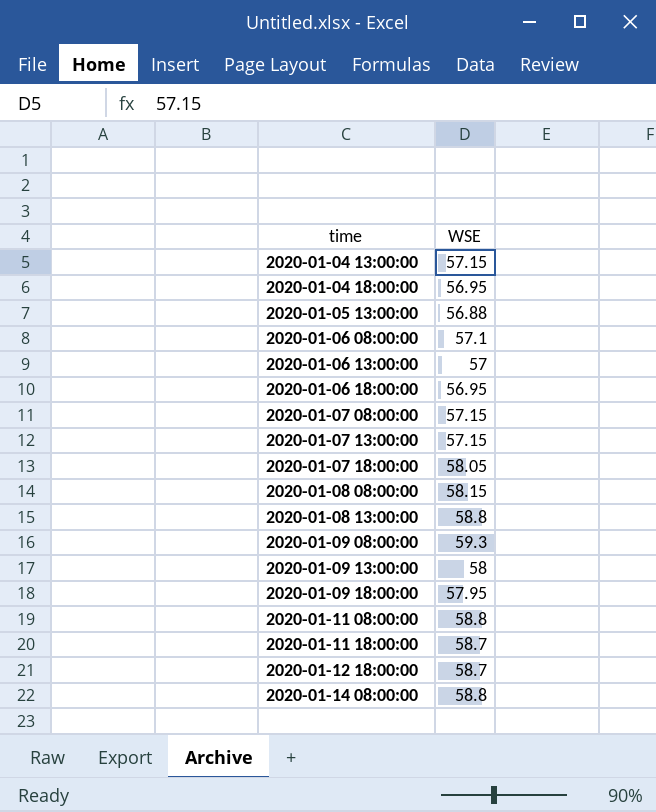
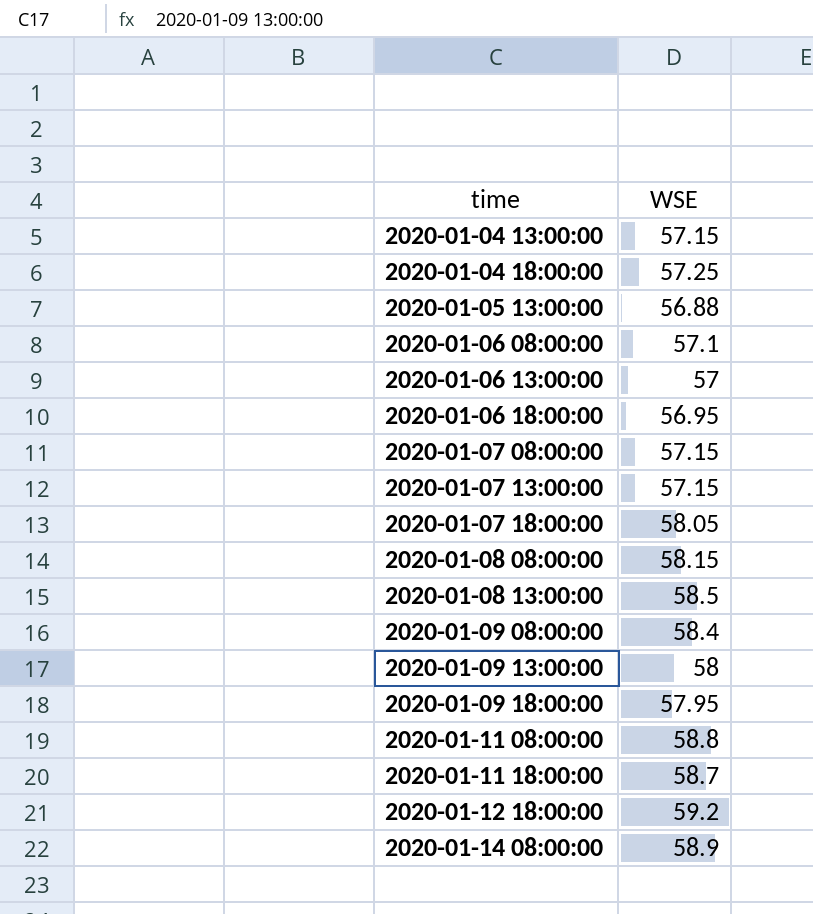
2020-01-04 18:00:00 | WSE: 56.95 -> 57.25
2020-01-08 13:00:00 | WSE: 58.8 -> 58.5
2020-01-09 08:00:00 | WSE: 59.3 -> 58.4
2020-01-12 18:00:00 | WSE: 58.7 -> 59.2
2020-01-14 08:00:00 | WSE: 58.8 -> 58.9

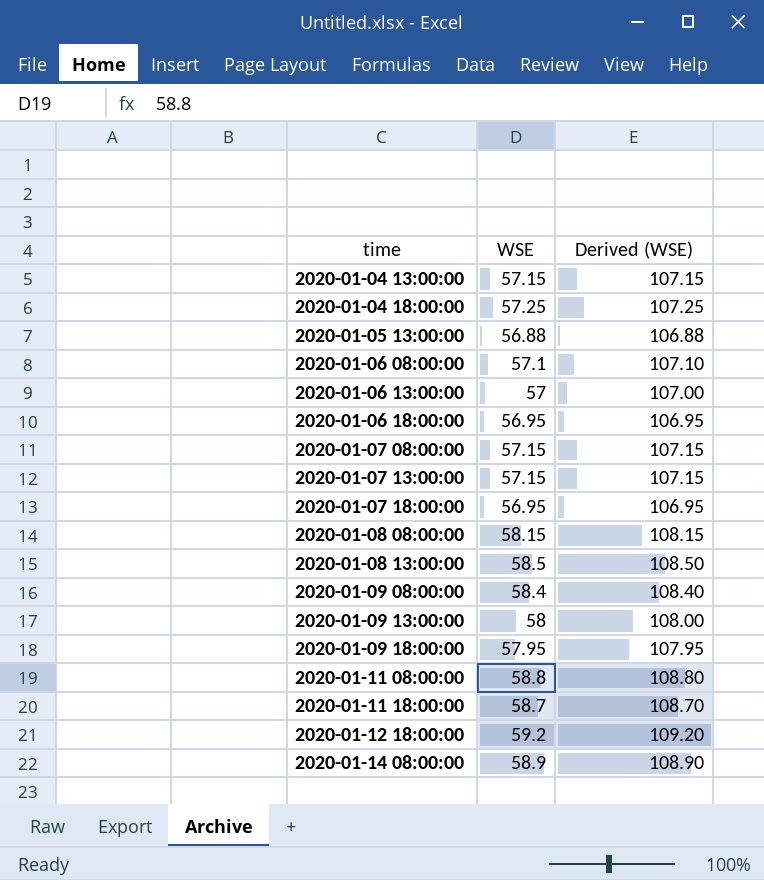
column Derived (WSE) | formula: none -> [WSE] + 50
2020-01-07 18:00:00 | WSE: 58.05 -> 56.95

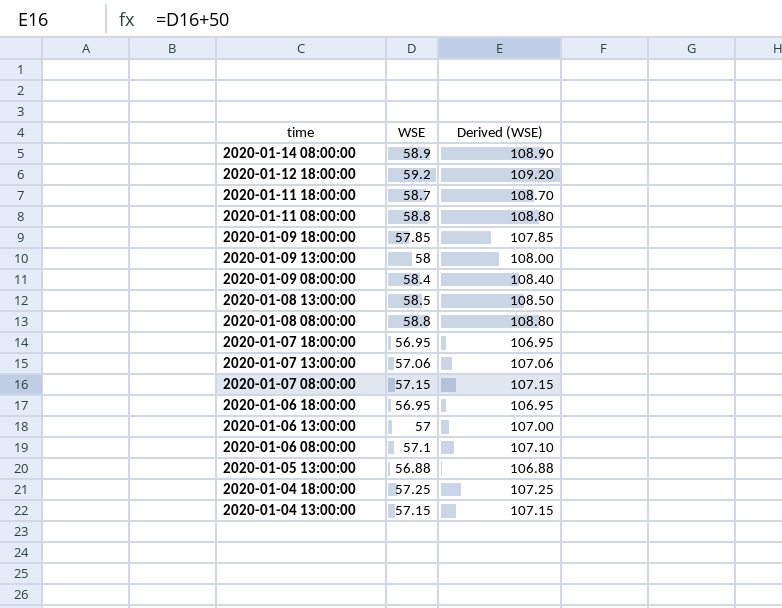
row order: time ascending -> time descending
2020-01-09 18:00:00 | WSE: 57.95 -> 57.85
2020-01-09 18:00:00 | Derived (WSE): 107.95 -> 107.85
2020-01-08 08:00:00 | WSE: 58.15 -> 58.8
2020-01-08 08:00:00 | Derived (WSE): 108.15 -> 108.80
2020-01-07 13:00:00 | WSE: 57.15 -> 57.06
2020-01-07 13:00:00 | Derived (WSE): 107.15 -> 107.06

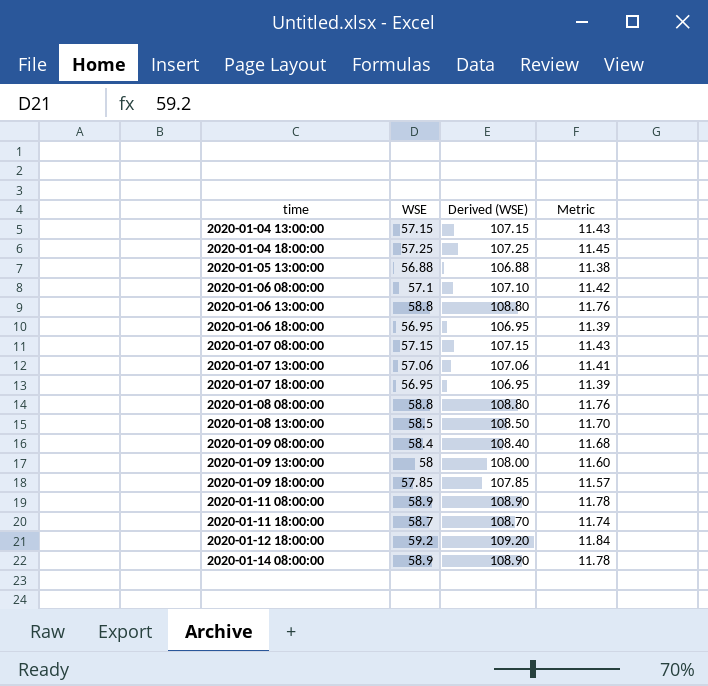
row order: time descending -> time ascending
column Metric | formula: none -> [WSE] * 0.2
2020-01-06 13:00:00 | WSE: 57 -> 58.8
2020-01-06 13:00:00 | Derived (WSE): 107.00 -> 108.80
2020-01-11 08:00:00 | WSE: 58.8 -> 58.9
2020-01-11 08:00:00 | Derived (WSE): 108.80 -> 108.90

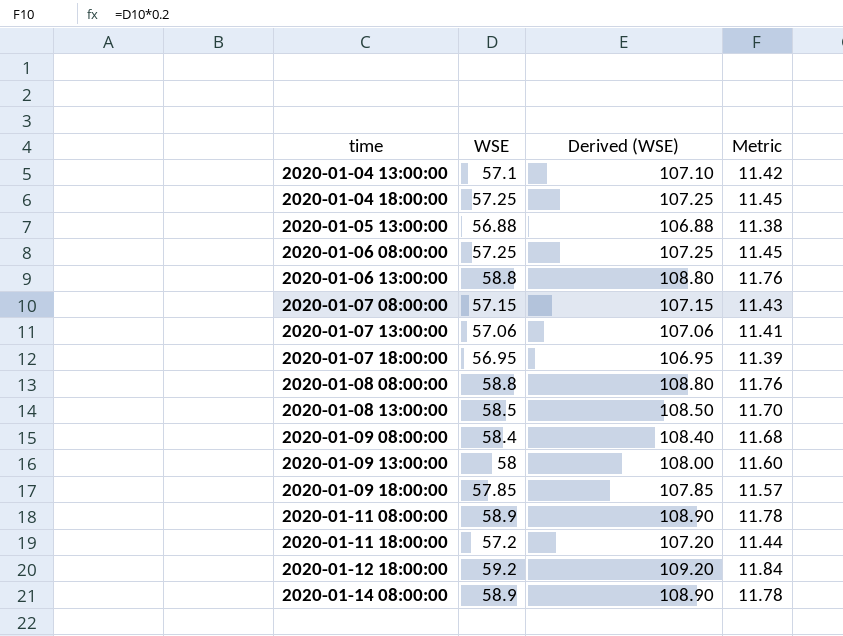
row 2020-01-06 18:00:00: 56.95 | 106.95 | 11.39 -> none
2020-01-04 13:00:00 | WSE: 57.15 -> 57.1
2020-01-04 13:00:00 | Derived (WSE): 107.15 -> 107.10
2020-01-04 13:00:00 | Metric: 11.43 -> 11.42
2020-01-06 08:00:00 | WSE: 57.1 -> 57.25
2020-01-06 08:00:00 | Derived (WSE): 107.10 -> 107.25
2020-01-06 08:00:00 | Metric: 11.42 -> 11.45
2020-01-11 18:00:00 | WSE: 58.7 -> 57.2
2020-01-11 18:00:00 | Derived (WSE): 108.70 -> 107.20
2020-01-11 18:00:00 | Metric: 11.74 -> 11.44

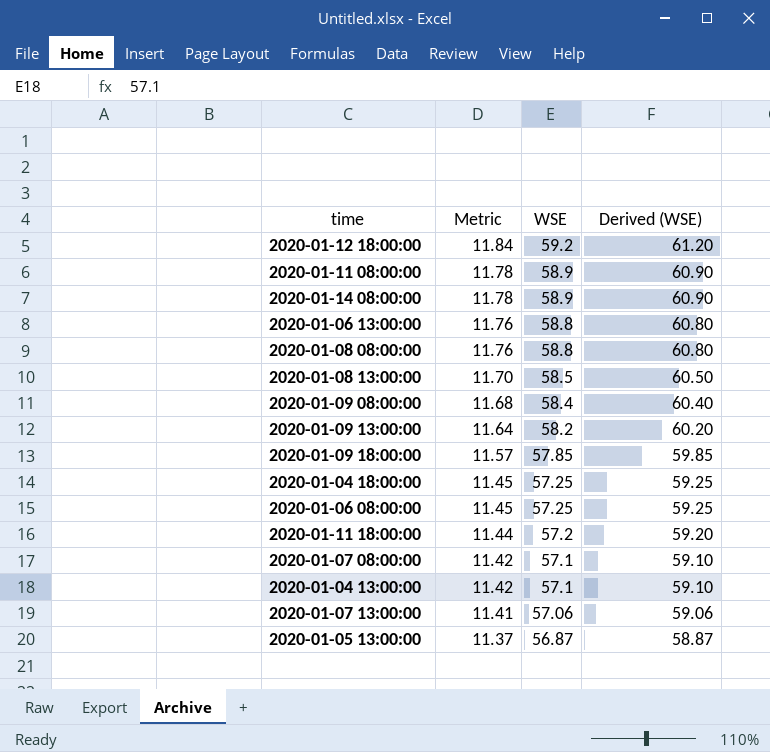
row order: time ascending -> Metric descending
column Metric | position: 4 -> 2
column Derived (WSE) | formula: [WSE] + 50 -> [WSE] + 2
row 2020-01-07 18:00:00: 56.95 | 106.95 | 11.39 -> none
2020-01-09 13:00:00 | Metric: 11.60 -> 11.64
2020-01-09 13:00:00 | WSE: 58 -> 58.2
2020-01-07 08:00:00 | Metric: 11.43 -> 11.42
2020-01-07 08:00:00 | WSE: 57.15 -> 57.1
2020-01-05 13:00:00 | Metric: 11.38 -> 11.37
2020-01-05 13:00:00 | WSE: 56.88 -> 56.87

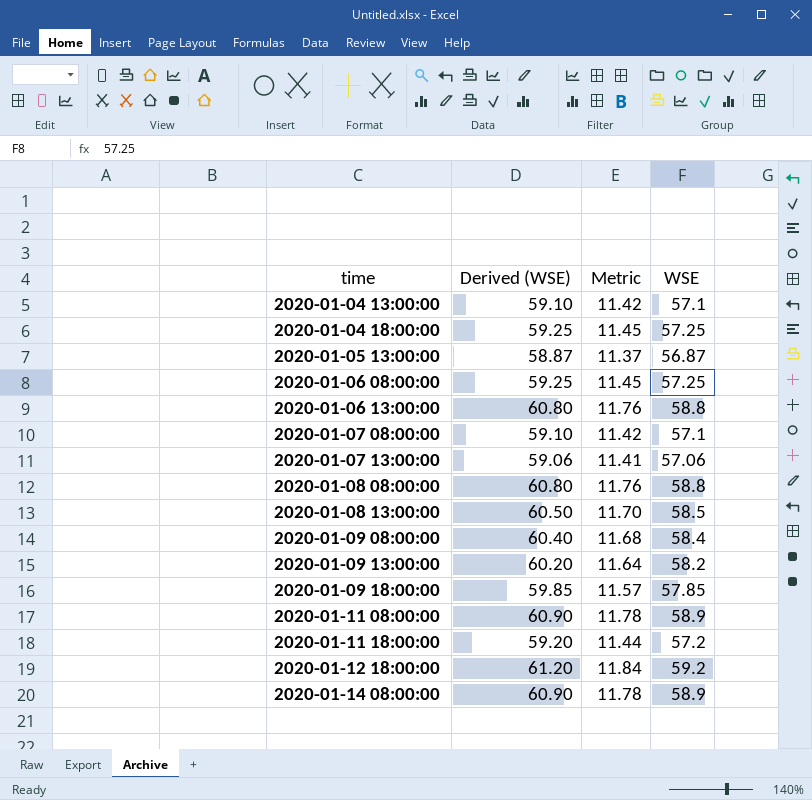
row order: Metric descending -> time ascending
column Derived (WSE) | position: 4 -> 2

